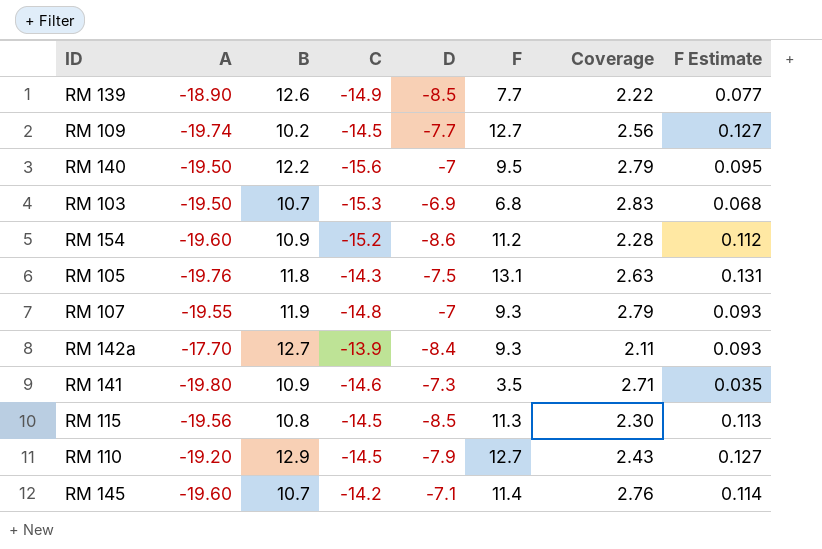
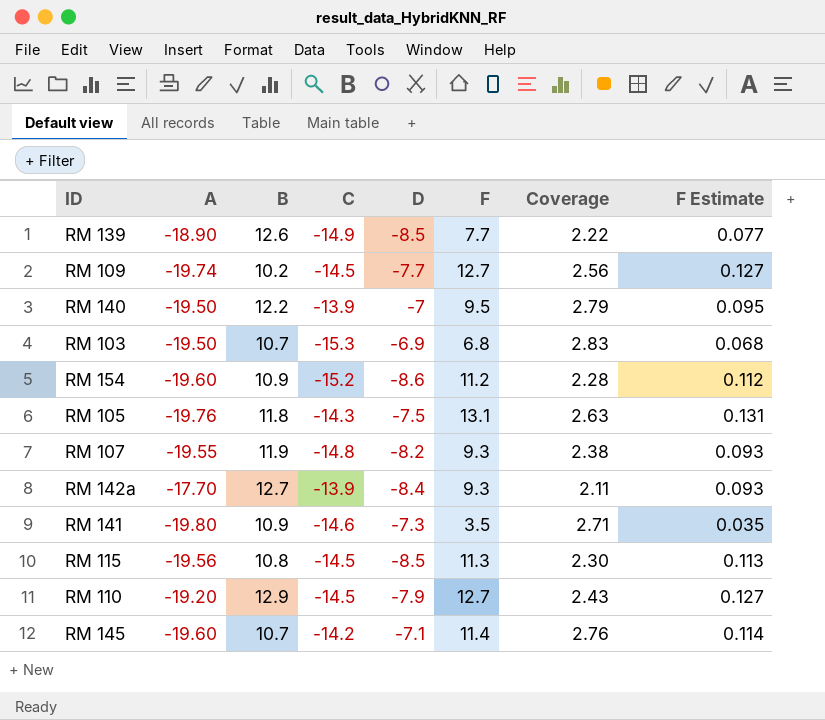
RM 140 | C: -15.6 -> -13.9
RM 107 | D: -7 -> -8.2
RM 107 | Coverage: 2.79 -> 2.38

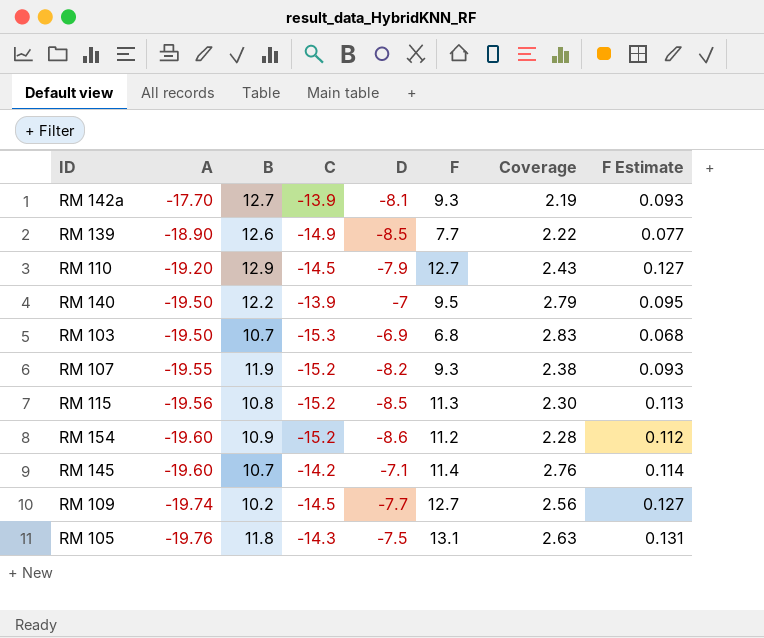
row order: none -> A descending
row RM 141: -19.80 | 10.9 | -14.6 | -7.3 | 3.5 | 2.71 | 0.035 -> none
RM 142a | D: -8.4 -> -8.1
RM 142a | Coverage: 2.11 -> 2.19
RM 107 | C: -14.8 -> -15.2
RM 115 | C: -14.5 -> -15.2

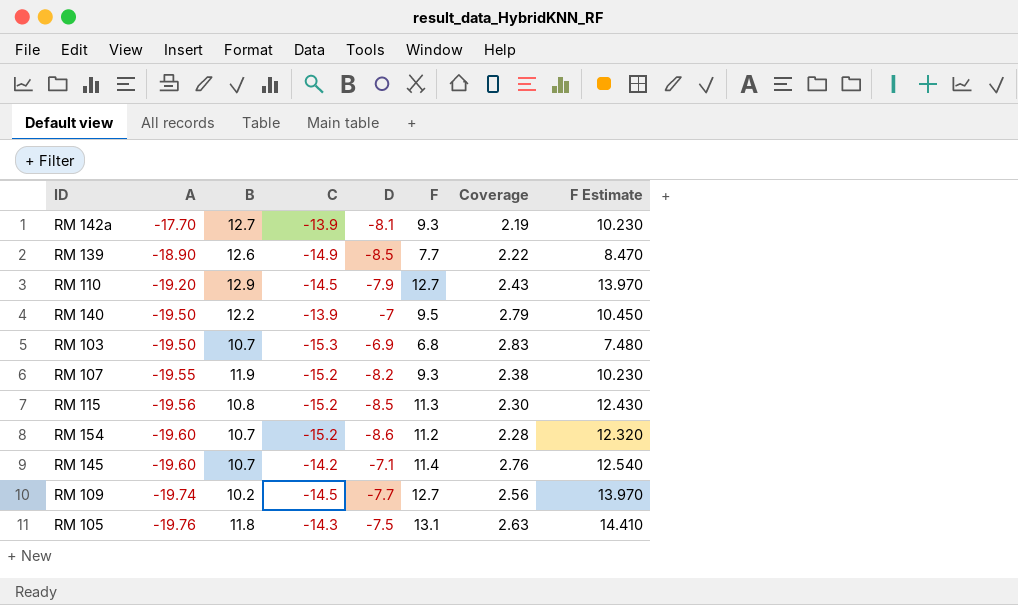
column F Estimate | formula: [F] * 0.01 -> [F] * 1.1
RM 154 | B: 10.9 -> 10.7

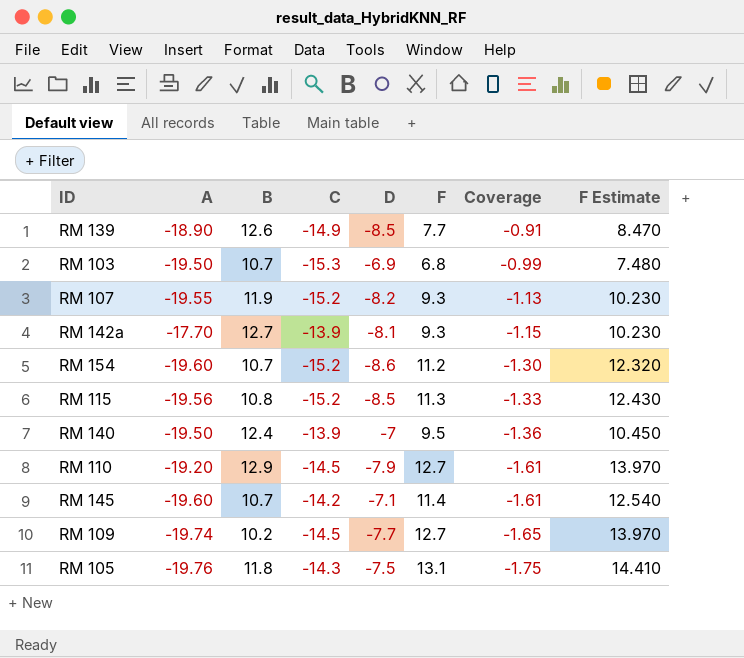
row order: A descending -> Coverage descending
column Coverage | formula: [A] / [D] -> [F] / [D]
RM 140 | B: 12.2 -> 12.4

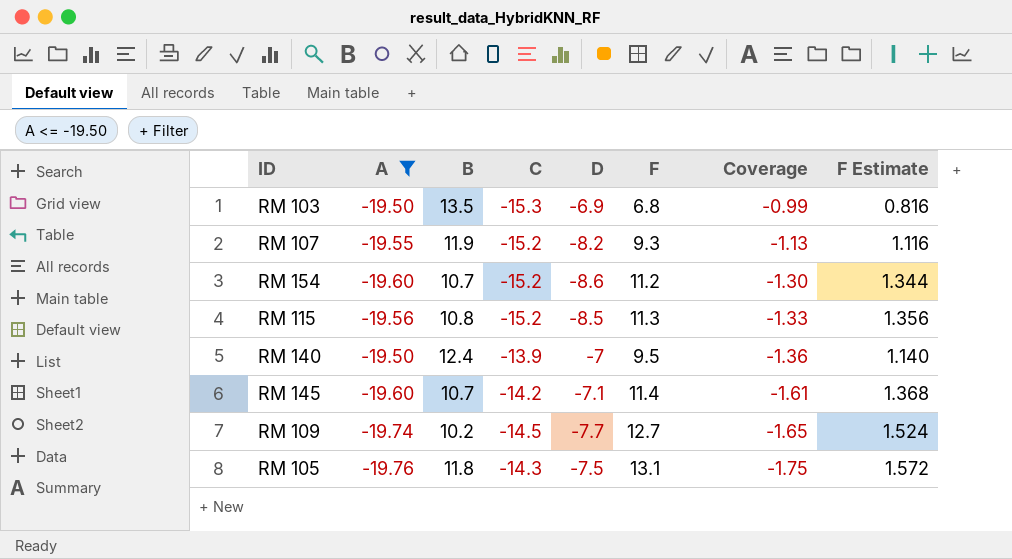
filter: none -> A <= -19.50
column F Estimate | formula: [F] * 1.1 -> [F] * 0.12
RM 103 | B: 10.7 -> 13.5

